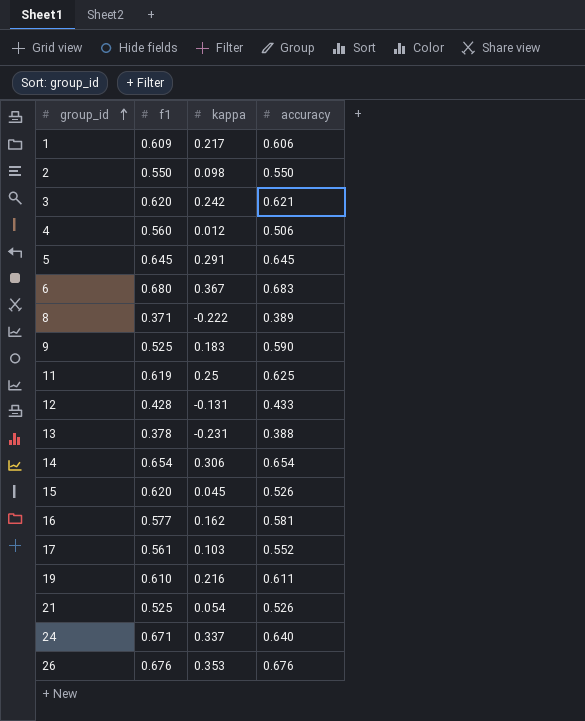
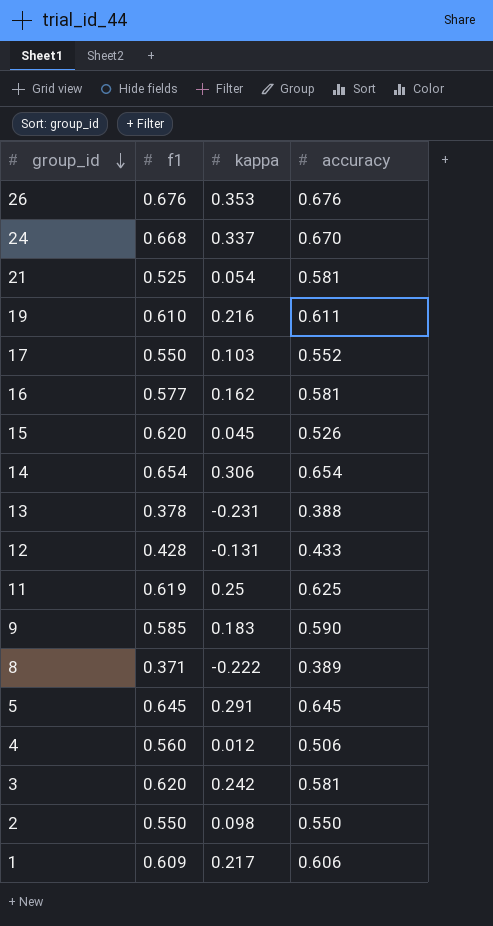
row order: group_id ascending -> group_id descending
row 6: 0.680 | 0.367 | 0.683 -> none
24 | f1: 0.671 -> 0.668
24 | accuracy: 0.640 -> 0.670
21 | accuracy: 0.526 -> 0.581
17 | f1: 0.561 -> 0.550
9 | f1: 0.525 -> 0.585
3 | accuracy: 0.621 -> 0.581

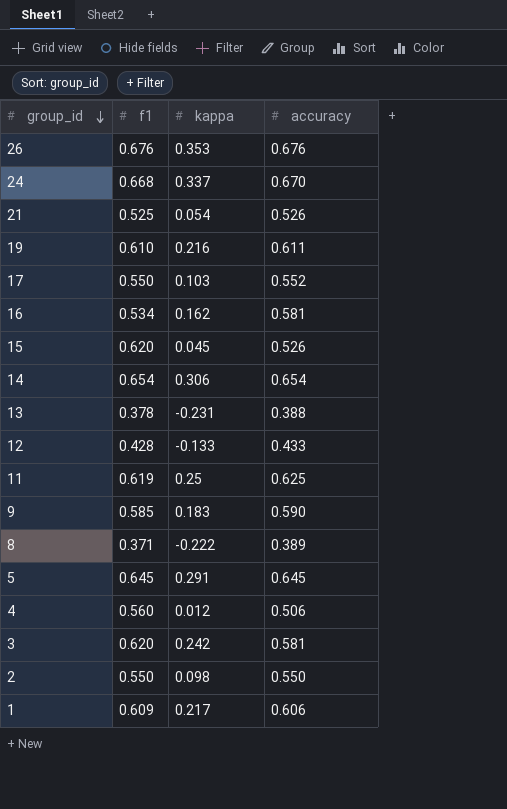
21 | accuracy: 0.581 -> 0.526
16 | f1: 0.577 -> 0.534
12 | kappa: -0.131 -> -0.133

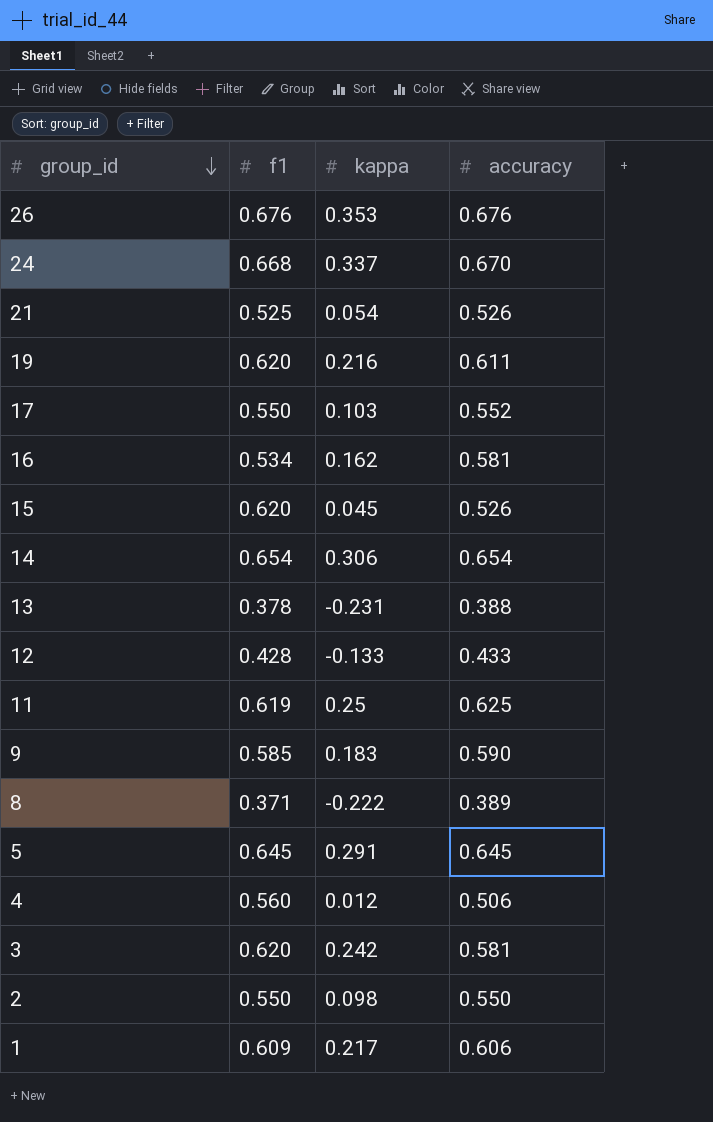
19 | f1: 0.610 -> 0.620

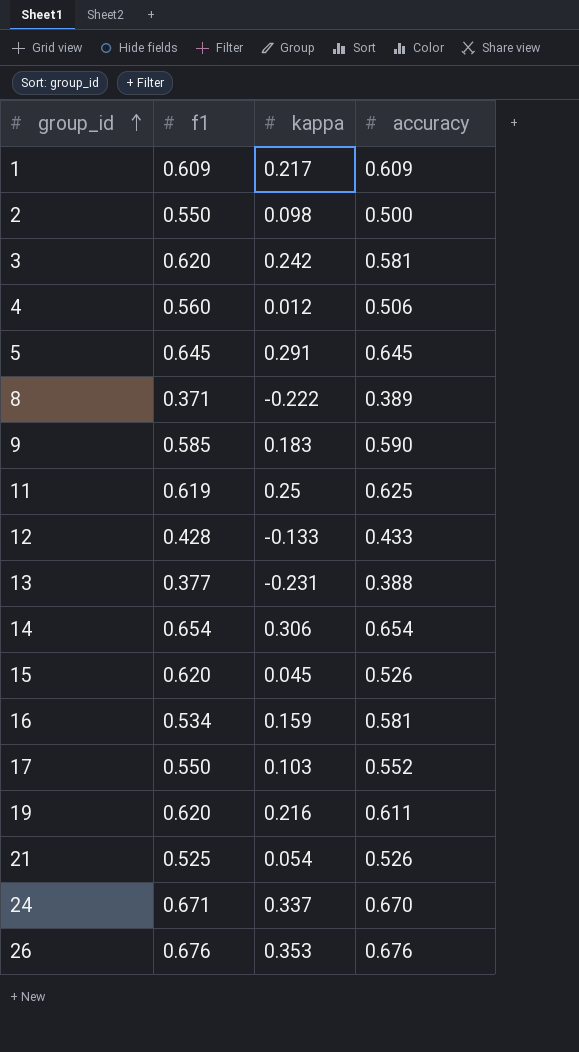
row order: group_id descending -> group_id ascending
1 | accuracy: 0.606 -> 0.609
2 | accuracy: 0.550 -> 0.500
13 | f1: 0.378 -> 0.377
16 | kappa: 0.162 -> 0.159
24 | f1: 0.668 -> 0.671

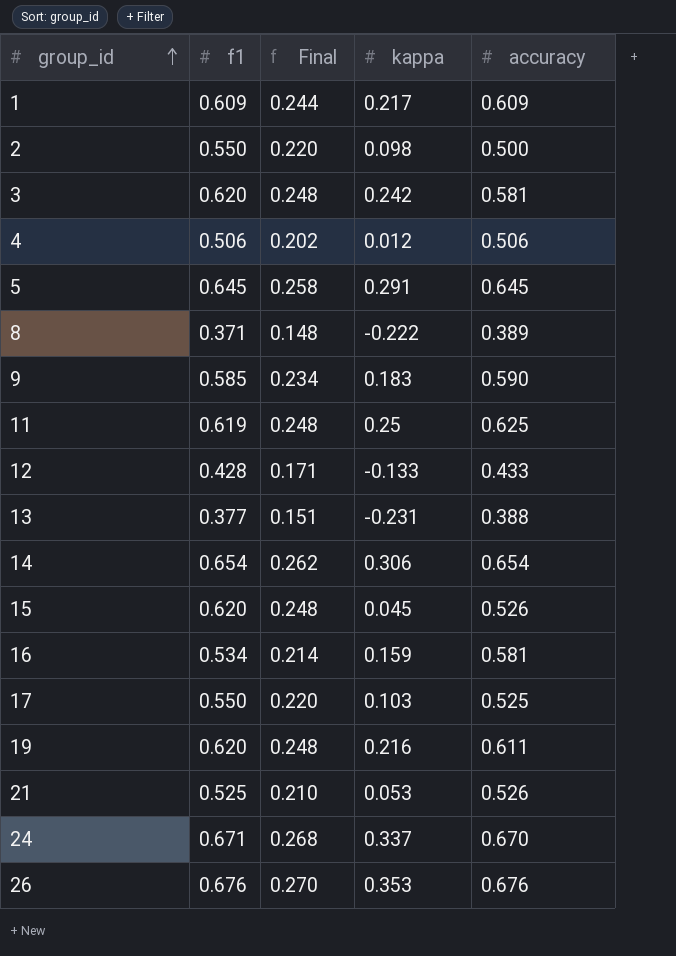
column Final | formula: none -> [f1] * 0.4
4 | f1: 0.560 -> 0.506
17 | accuracy: 0.552 -> 0.525
21 | kappa: 0.054 -> 0.053

